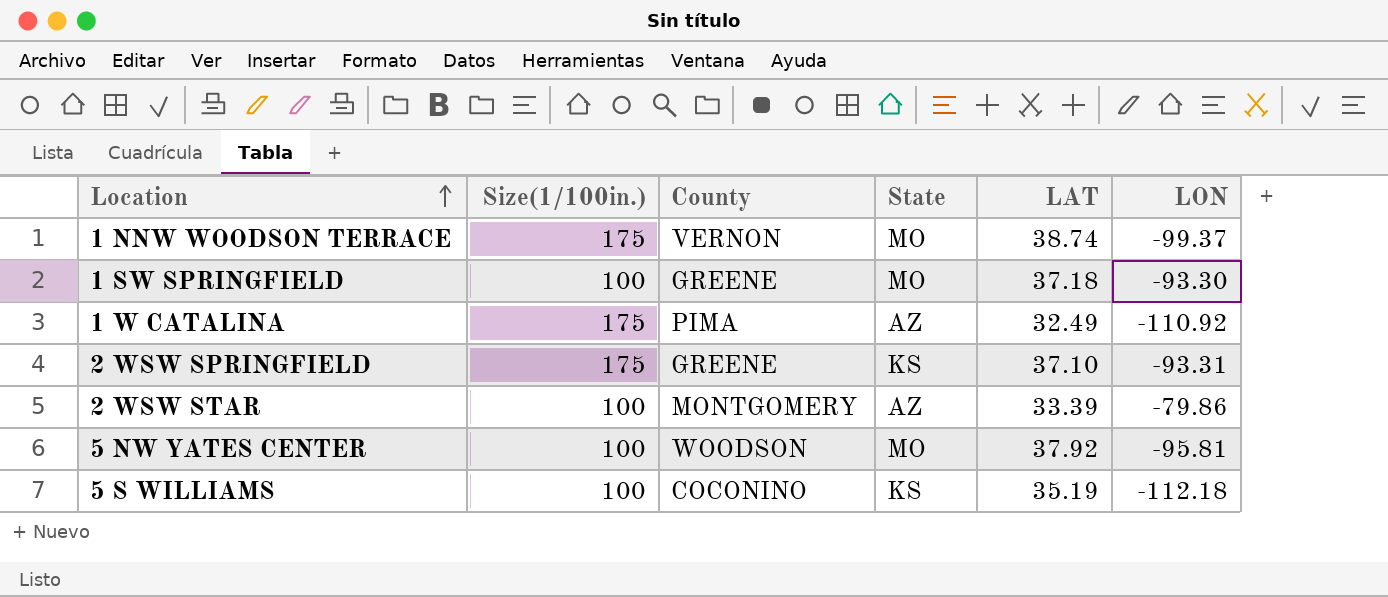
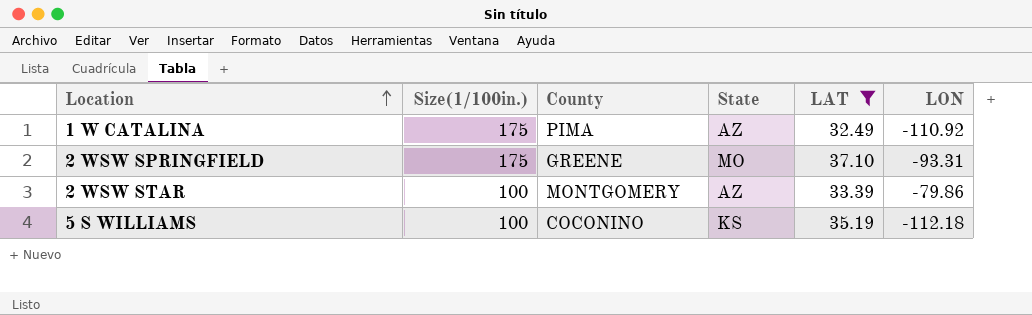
filter: none -> LAT <= 37.10
2 WSW SPRINGFIELD | State: KS -> MO

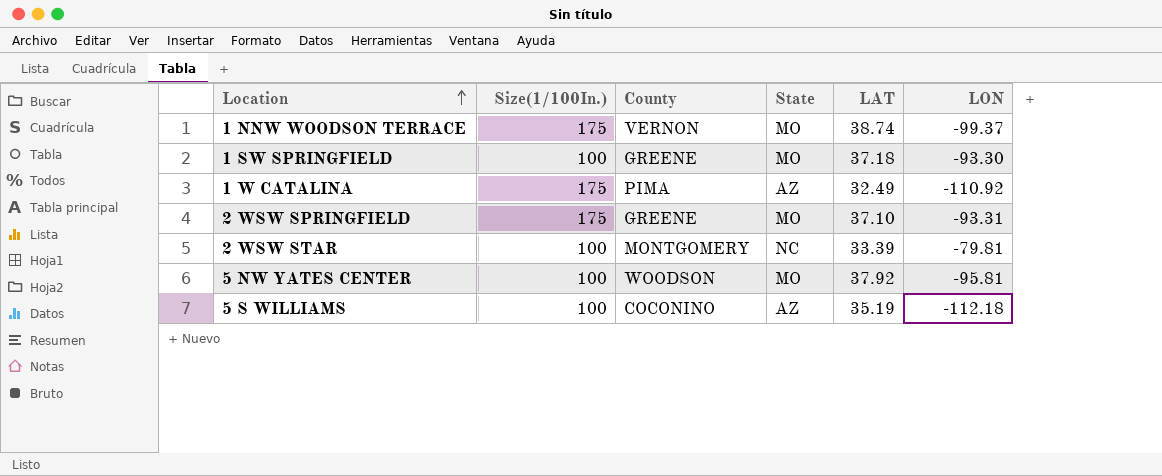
filter: LAT <= 37.10 -> none
column name: Size(1/100in.) -> Size(1/100In.)
2 WSW STAR | State: AZ -> NC
2 WSW STAR | LON: -79.86 -> -79.81
5 S WILLIAMS | State: KS -> AZ

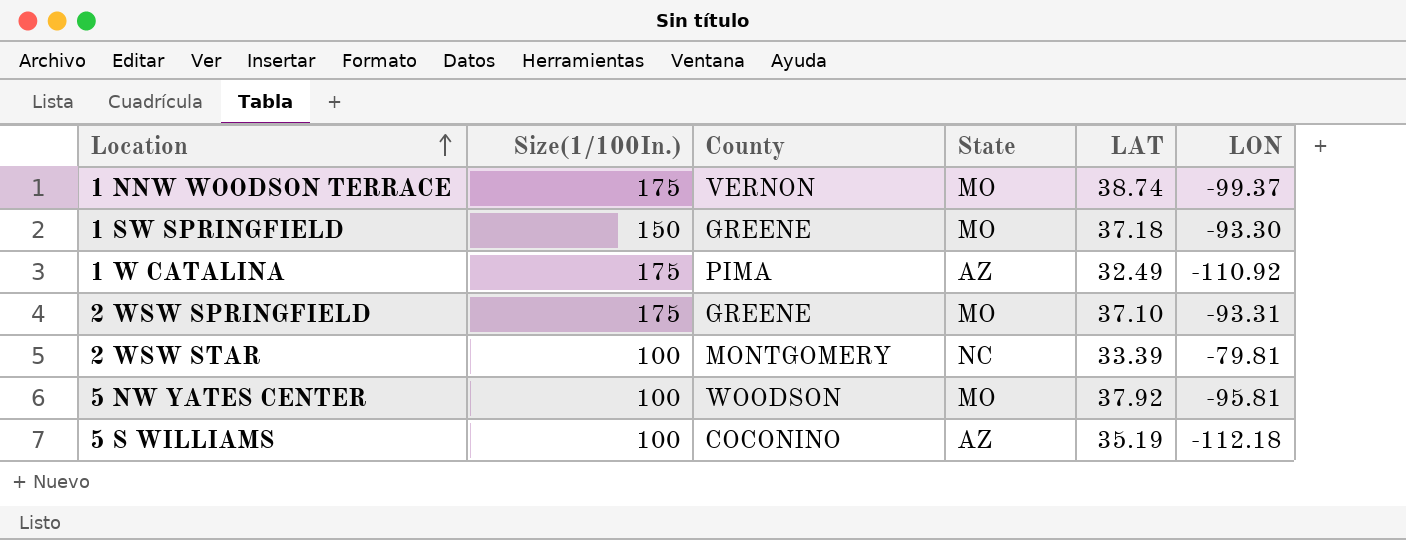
1 SW SPRINGFIELD | Size(1/100In.): 100 -> 150

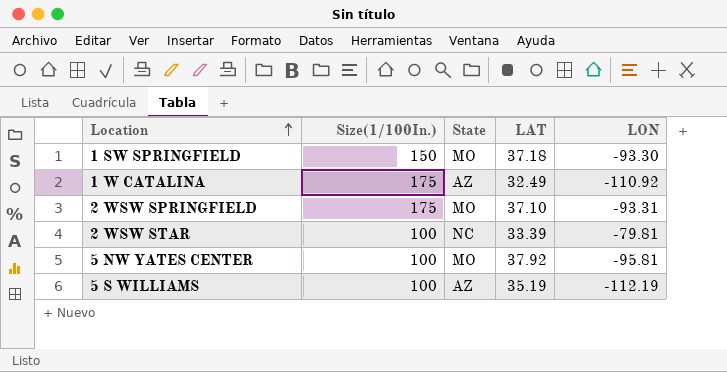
column County | position: 3 -> none
row 1 NNW WOODSON TERRACE: 175 | VERNON | MO | 38.74 | -99.37 -> none
5 S WILLIAMS | LON: -112.18 -> -112.19

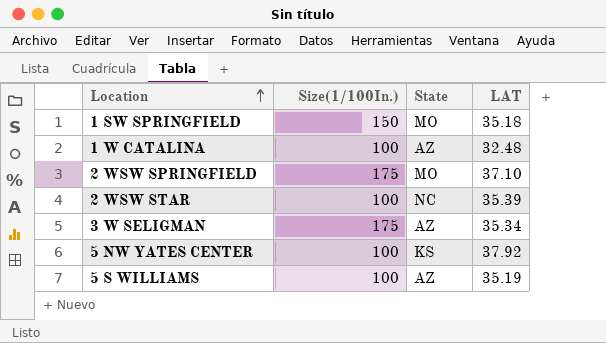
column LON | position: 5 -> none
1 SW SPRINGFIELD | LAT: 37.18 -> 35.18
1 W CATALINA | Size(1/100In.): 175 -> 100
1 W CATALINA | LAT: 32.49 -> 32.48
2 WSW STAR | LAT: 33.39 -> 35.39
row 3 W SELIGMAN: none -> 175 | AZ | 35.34
5 NW YATES CENTER | State: MO -> KS

